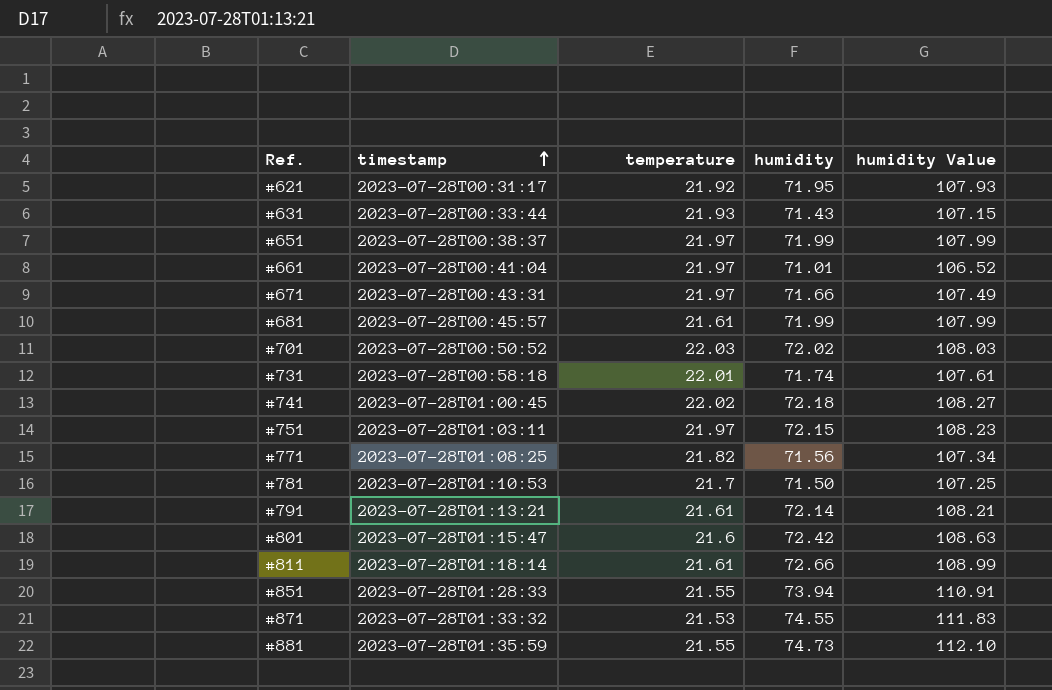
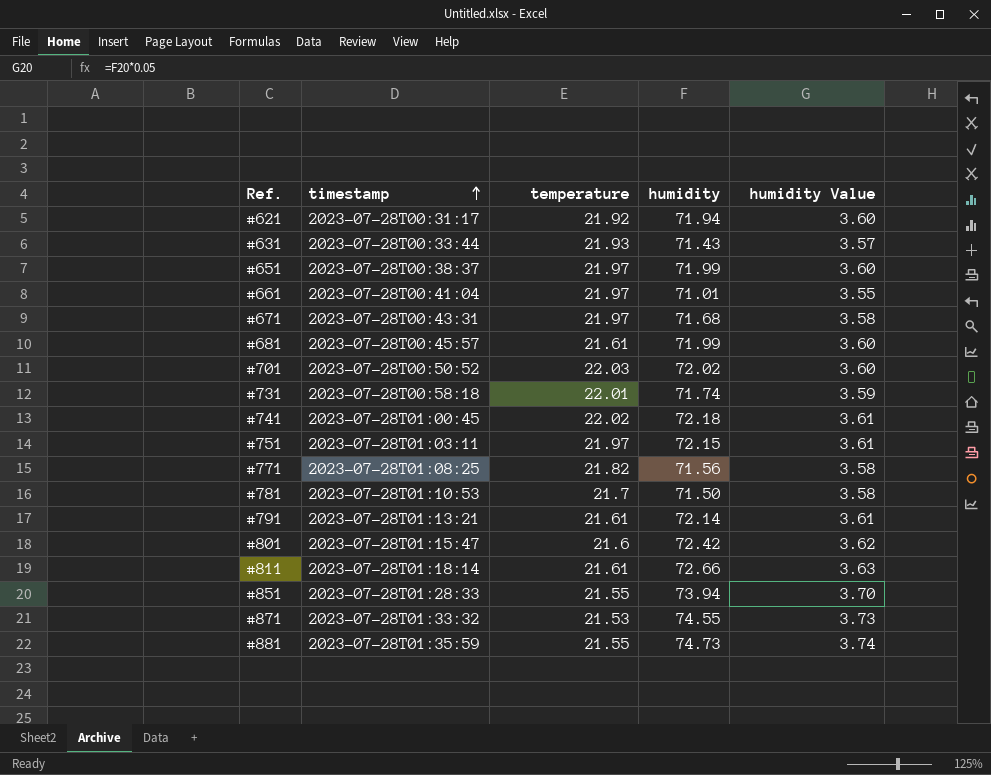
column humidity Value | formula: [humidity] * 1.5 -> [humidity] * 0.05
#621 | humidity: 71.95 -> 71.94
#671 | humidity: 71.66 -> 71.68

